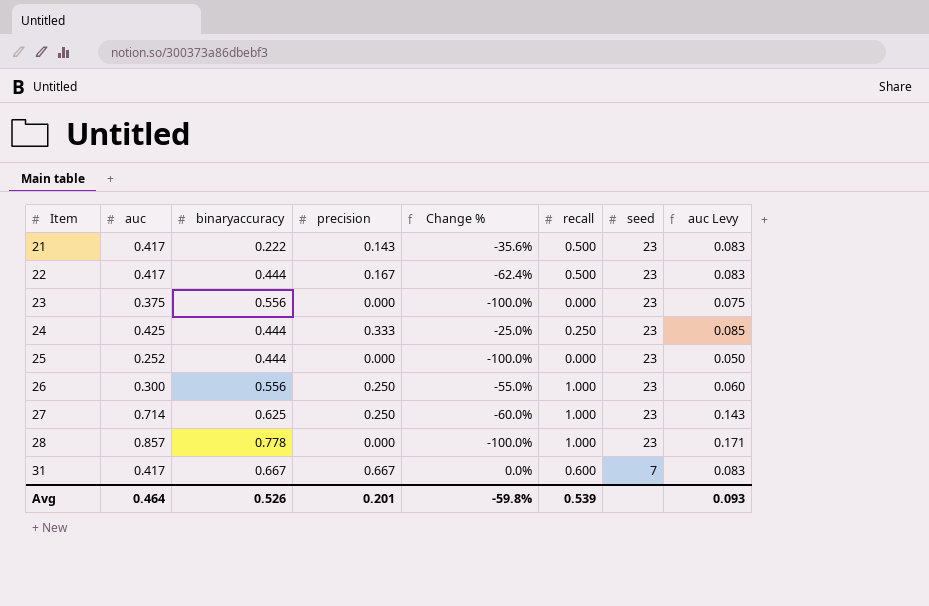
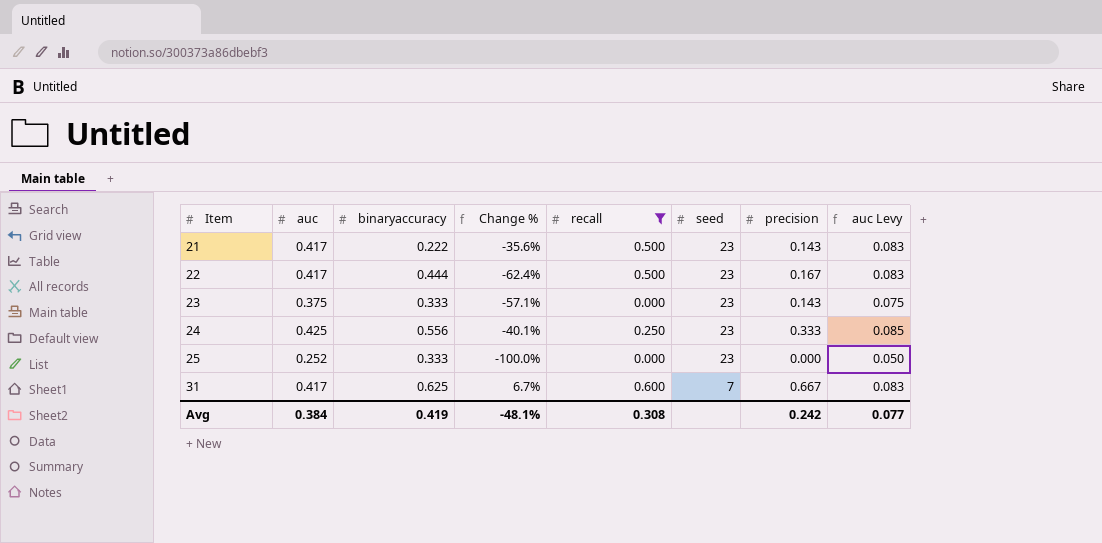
filter: none -> recall != 1.000
column precision | position: 4 -> 7
23 | binaryaccuracy: 0.556 -> 0.333
23 | Change %: -100.0% -> -57.1%
23 | precision: 0.000 -> 0.143
24 | binaryaccuracy: 0.444 -> 0.556
24 | Change %: -25.0% -> -40.1%
25 | binaryaccuracy: 0.444 -> 0.333
31 | binaryaccuracy: 0.667 -> 0.625
31 | Change %: 0.0% -> 6.7%
Avg | auc: 0.464 -> 0.384
Avg | binaryaccuracy: 0.526 -> 0.419
Avg | Change %: -59.8% -> -48.1%
Avg | recall: 0.539 -> 0.308
Avg | precision: 0.201 -> 0.242
Avg | auc Levy: 0.093 -> 0.077

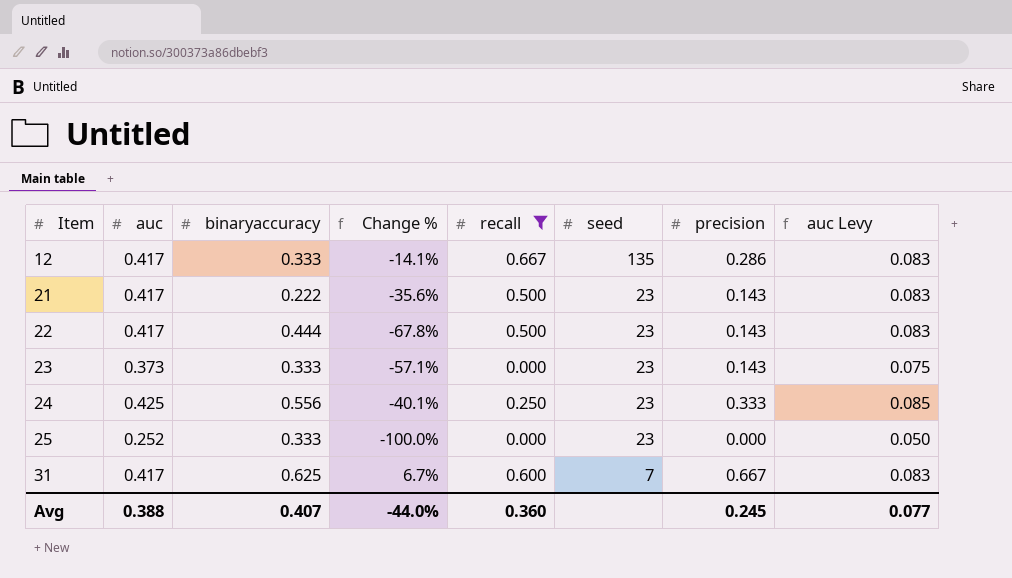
row 12: none -> 0.417 | 0.333 | -14.1% | 0.667 | 135 | 0.286 | 0.083
22 | Change %: -62.4% -> -67.8%
22 | precision: 0.167 -> 0.143
23 | auc: 0.375 -> 0.373
Avg | auc: 0.384 -> 0.388
Avg | binaryaccuracy: 0.419 -> 0.407
Avg | Change %: -48.1% -> -44.0%
Avg | recall: 0.308 -> 0.360
Avg | precision: 0.242 -> 0.245

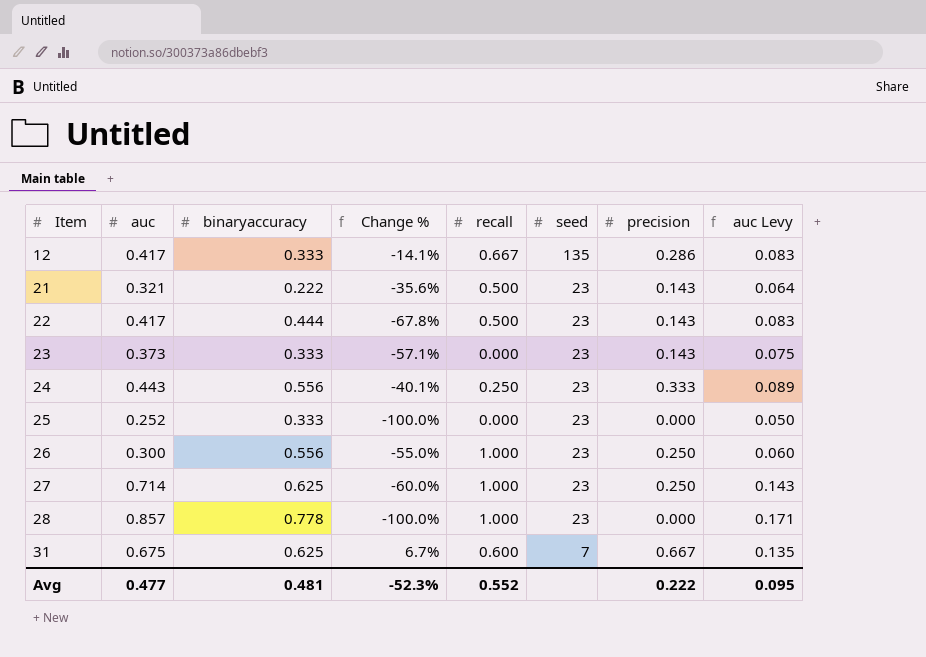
filter: recall != 1.000 -> none
21 | auc: 0.417 -> 0.321
21 | auc Levy: 0.083 -> 0.064
24 | auc: 0.425 -> 0.443
24 | auc Levy: 0.085 -> 0.089
31 | auc: 0.417 -> 0.675
31 | auc Levy: 0.083 -> 0.135
Avg | auc: 0.388 -> 0.477
Avg | binaryaccuracy: 0.407 -> 0.481
Avg | Change %: -44.0% -> -52.3%
Avg | recall: 0.360 -> 0.552
Avg | precision: 0.245 -> 0.222
Avg | auc Levy: 0.077 -> 0.095

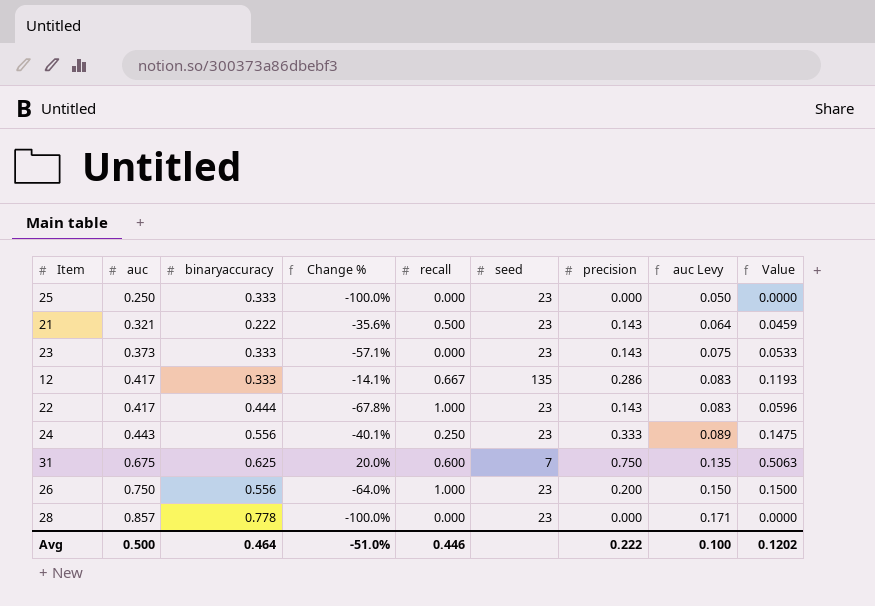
row order: Item ascending -> auc ascending
column Value | formula: none -> [auc] * [precision]
row 27: 0.714 | 0.625 | -60.0% | 1.000 | 23 | 0.250 | 0.143 -> none
25 | auc: 0.252 -> 0.250
22 | recall: 0.500 -> 1.000
31 | Change %: 6.7% -> 20.0%
31 | precision: 0.667 -> 0.750
26 | auc: 0.300 -> 0.750
26 | Change %: -55.0% -> -64.0%
26 | precision: 0.250 -> 0.200
26 | auc Levy: 0.060 -> 0.150
28 | recall: 1.000 -> 0.000
Avg | auc: 0.477 -> 0.500
Avg | binaryaccuracy: 0.481 -> 0.464
Avg | Change %: -52.3% -> -51.0%
Avg | recall: 0.552 -> 0.446
Avg | auc Levy: 0.095 -> 0.100

